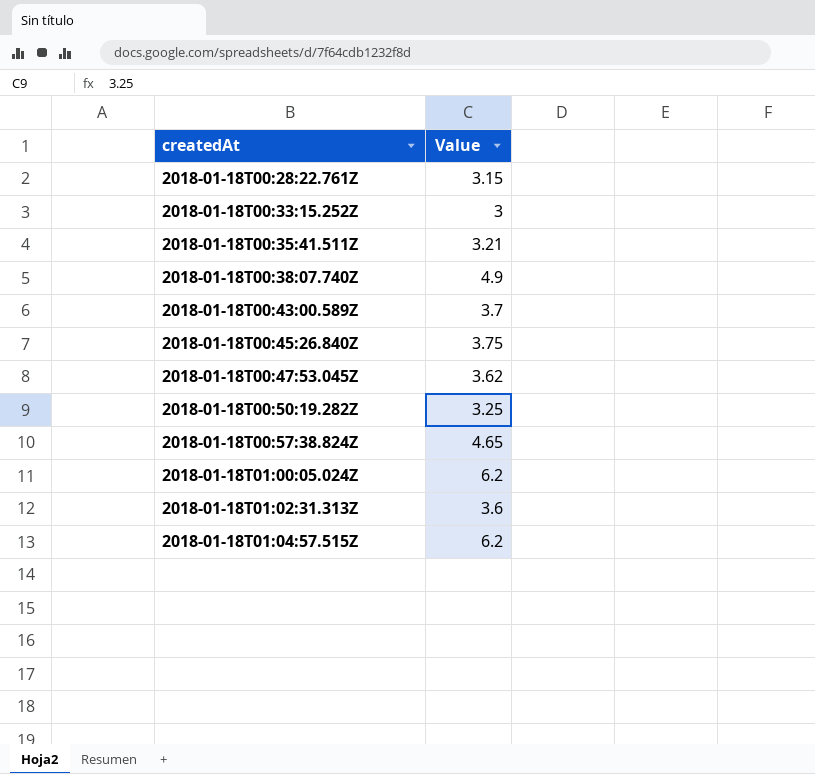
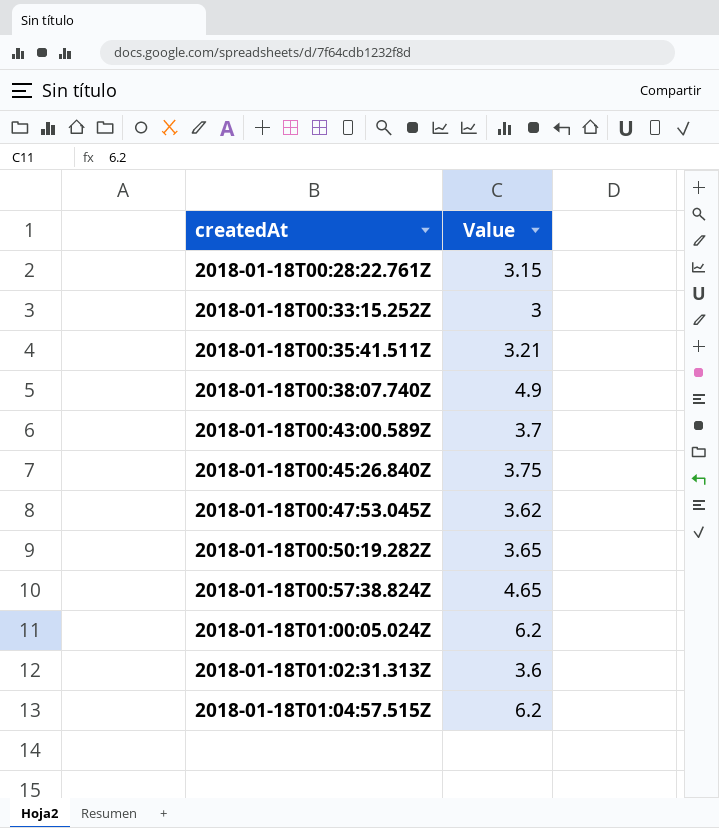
2018-01-18T00:50:19.282Z | Value: 3.25 -> 3.65

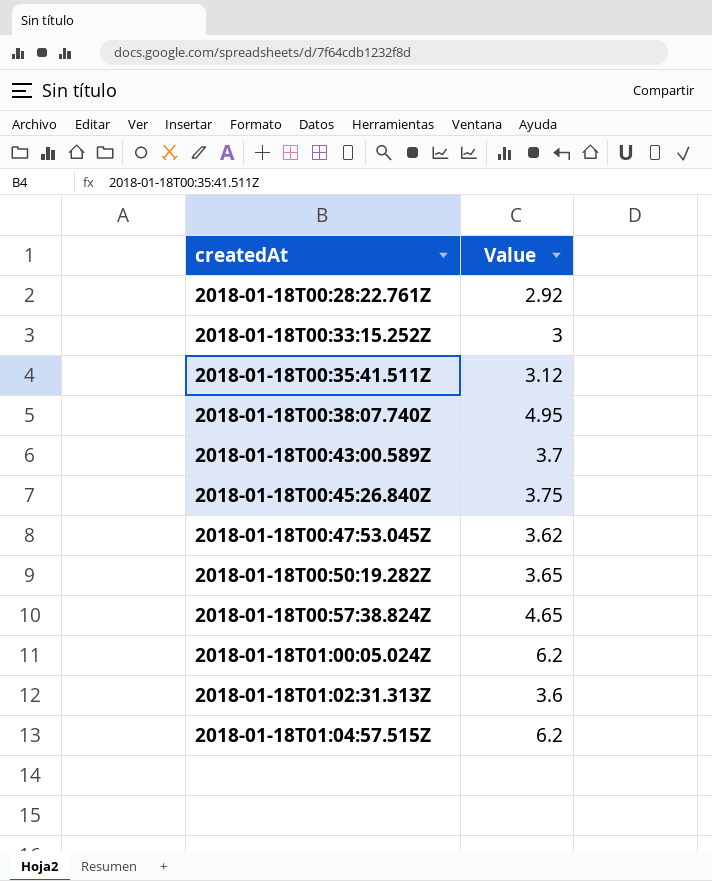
2018-01-18T00:28:22.761Z | Value: 3.15 -> 2.92
2018-01-18T00:35:41.511Z | Value: 3.21 -> 3.12
2018-01-18T00:38:07.740Z | Value: 4.9 -> 4.95

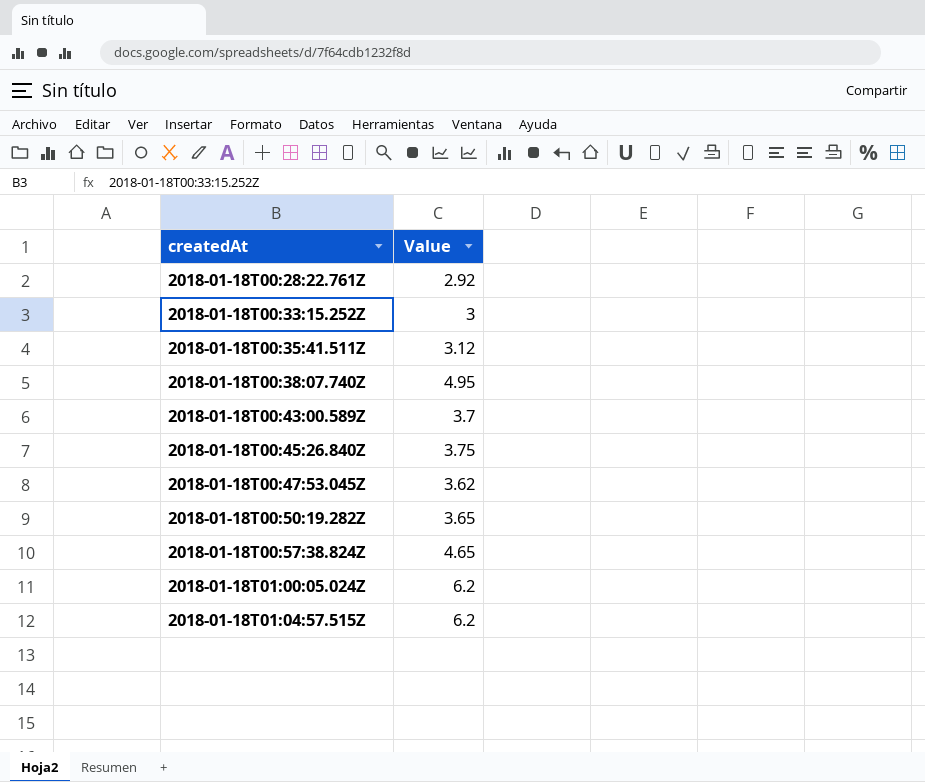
row 2018-01-18T01:02:31.313Z: 3.6 -> none

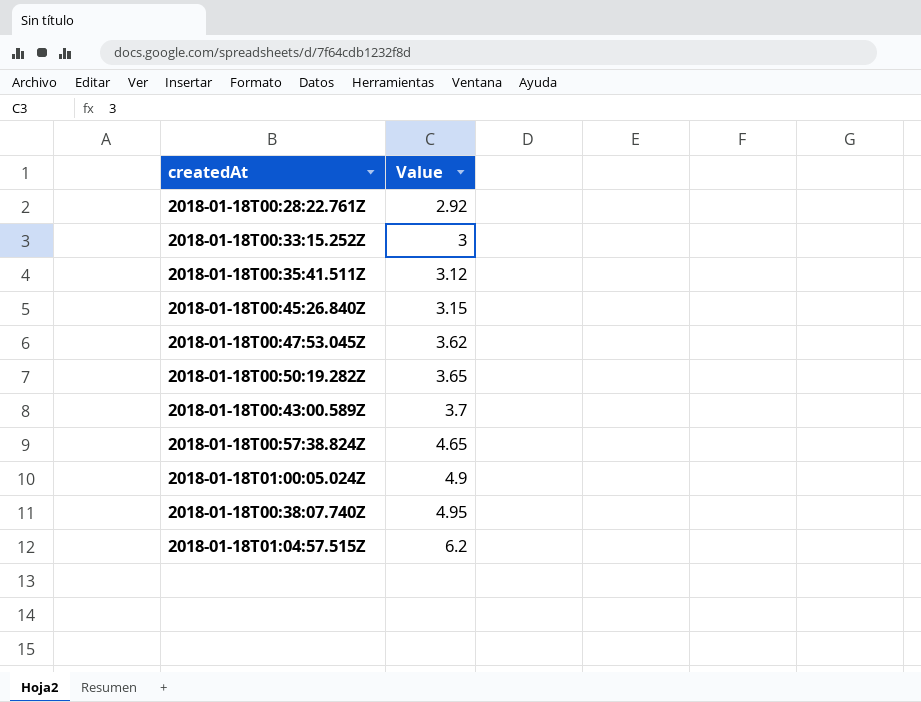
row order: createdAt ascending -> Value ascending
2018-01-18T00:45:26.840Z | Value: 3.75 -> 3.15
2018-01-18T01:00:05.024Z | Value: 6.2 -> 4.9

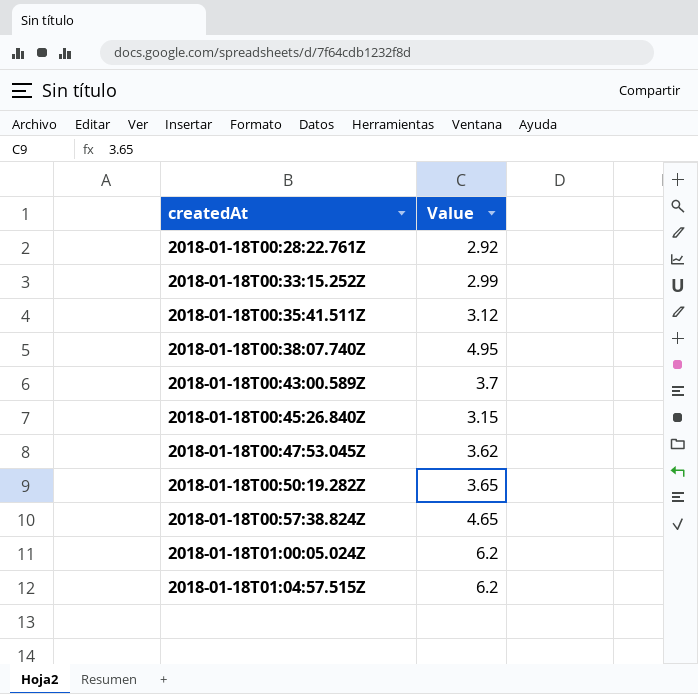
row order: Value ascending -> createdAt ascending
2018-01-18T00:33:15.252Z | Value: 3 -> 2.99
2018-01-18T01:00:05.024Z | Value: 4.9 -> 6.2

